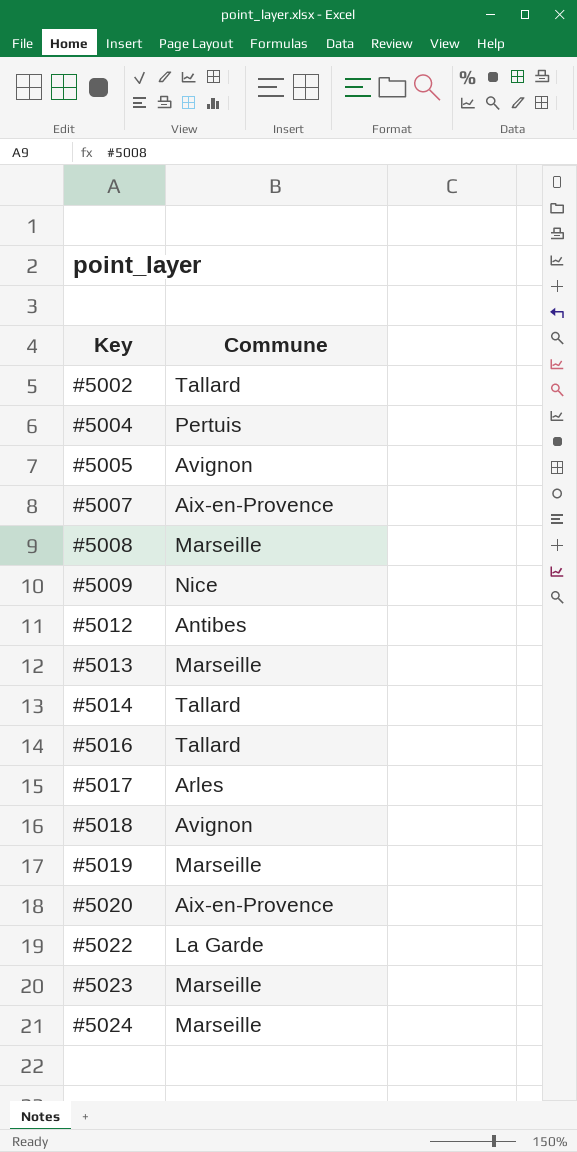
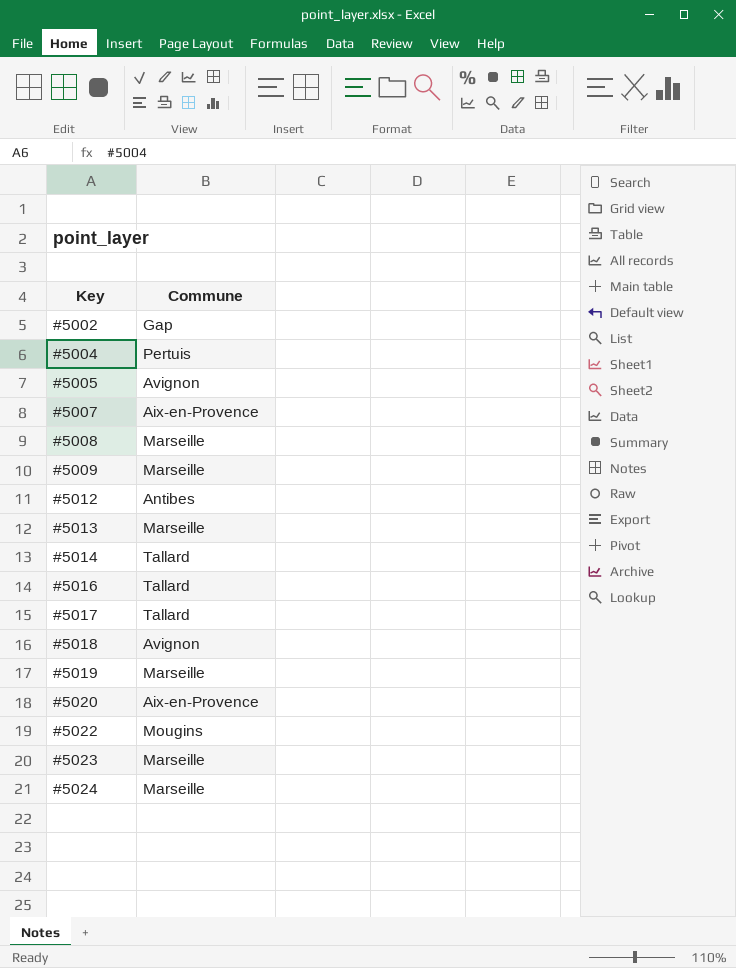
#5002 | Commune: Tallard -> Gap
#5009 | Commune: Nice -> Marseille
#5017 | Commune: Arles -> Tallard
#5022 | Commune: La Garde -> Mougins

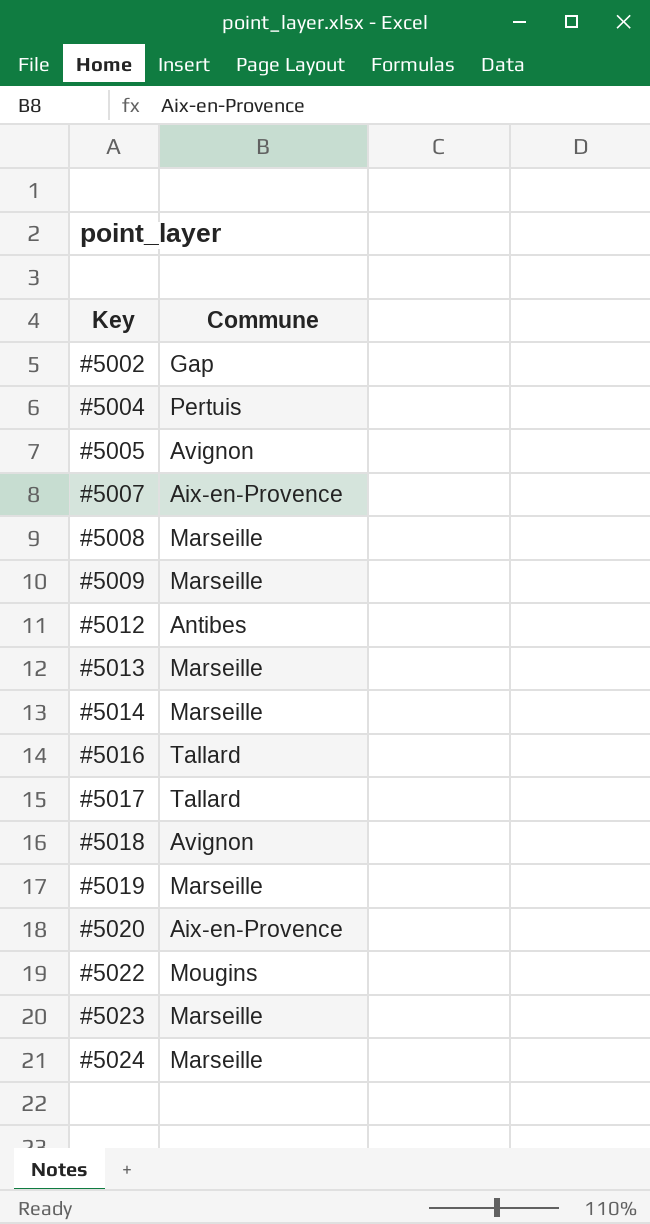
#5014 | Commune: Tallard -> Marseille

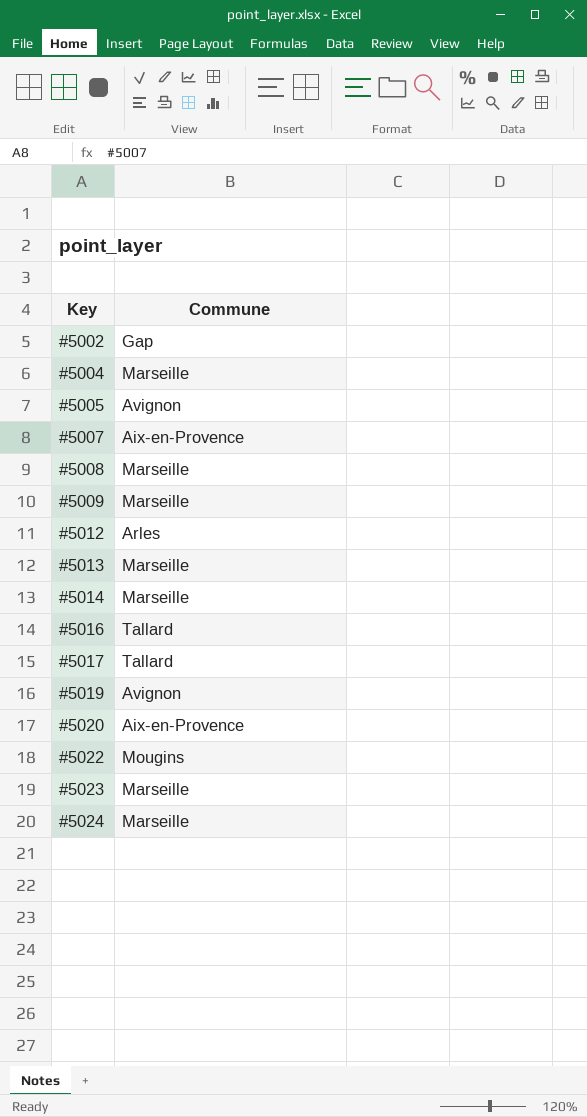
row #5018: Avignon -> none
#5004 | Commune: Pertuis -> Marseille
#5012 | Commune: Antibes -> Arles
#5019 | Commune: Marseille -> Avignon

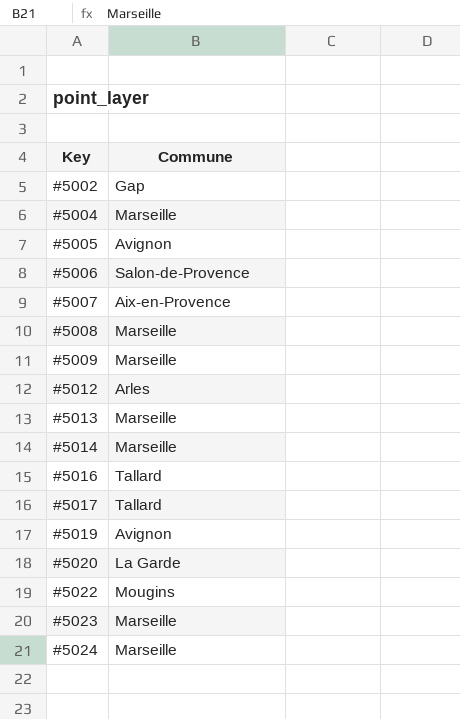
row #5006: none -> Salon-de-Provence
#5020 | Commune: Aix-en-Provence -> La Garde

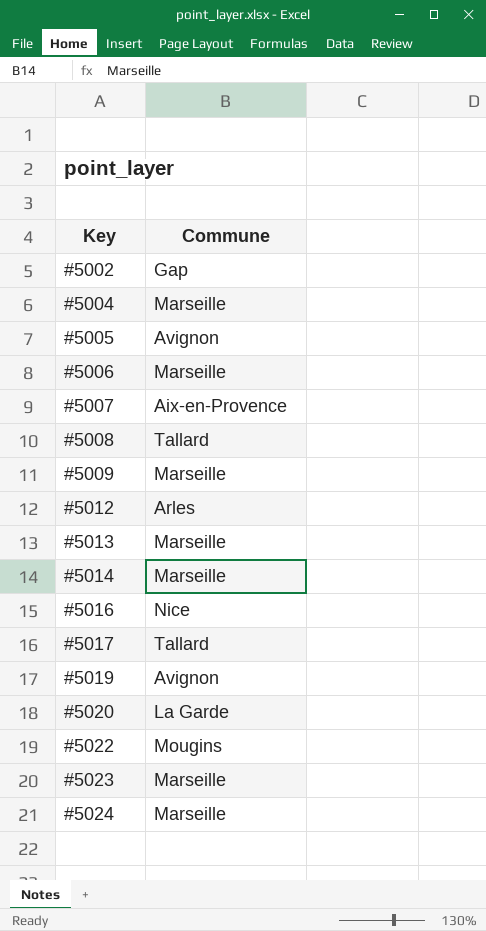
#5006 | Commune: Salon-de-Provence -> Marseille
#5008 | Commune: Marseille -> Tallard
#5016 | Commune: Tallard -> Nice

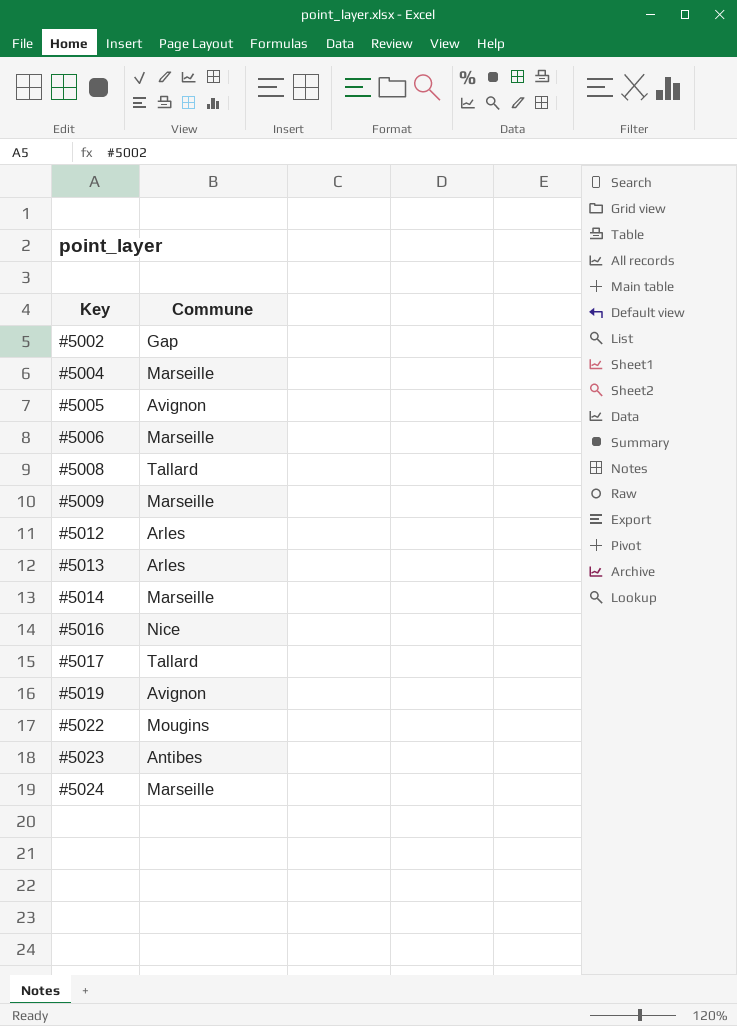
row #5007: Aix-en-Provence -> none
row #5020: La Garde -> none
#5013 | Commune: Marseille -> Arles
#5023 | Commune: Marseille -> Antibes

